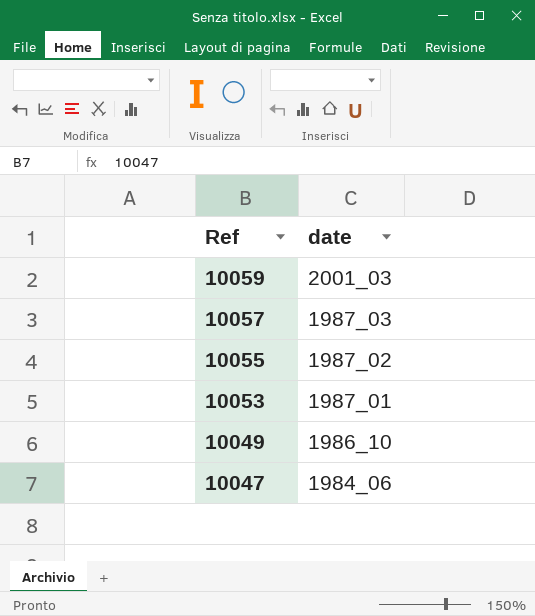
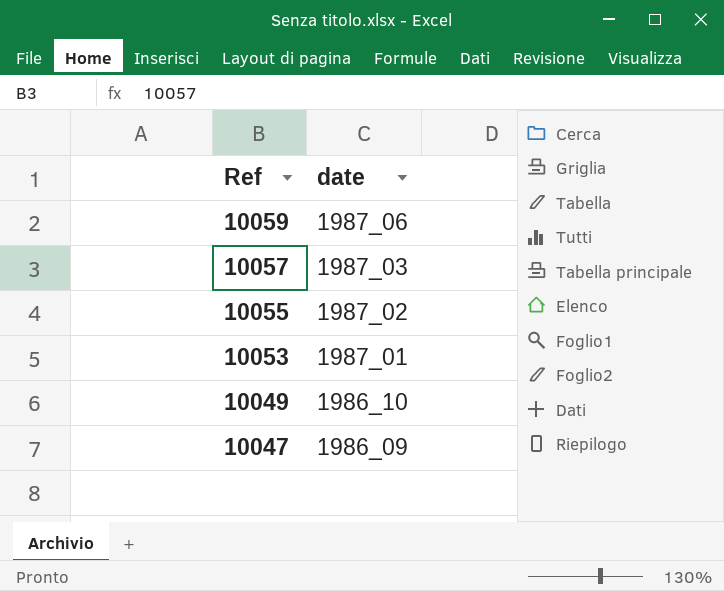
10059 | date: 2001_03 -> 1987_06
10047 | date: 1984_06 -> 1986_09

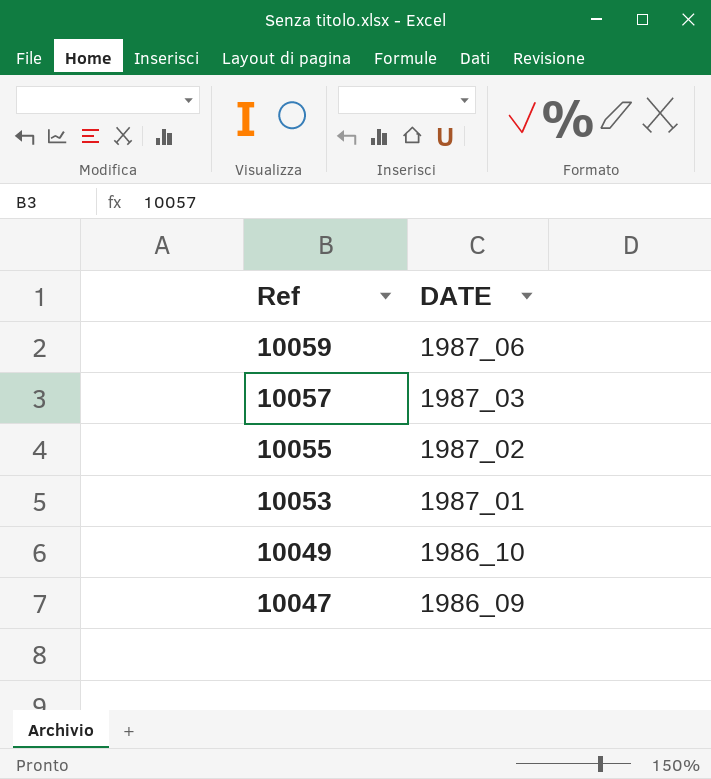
column name: date -> DATE

